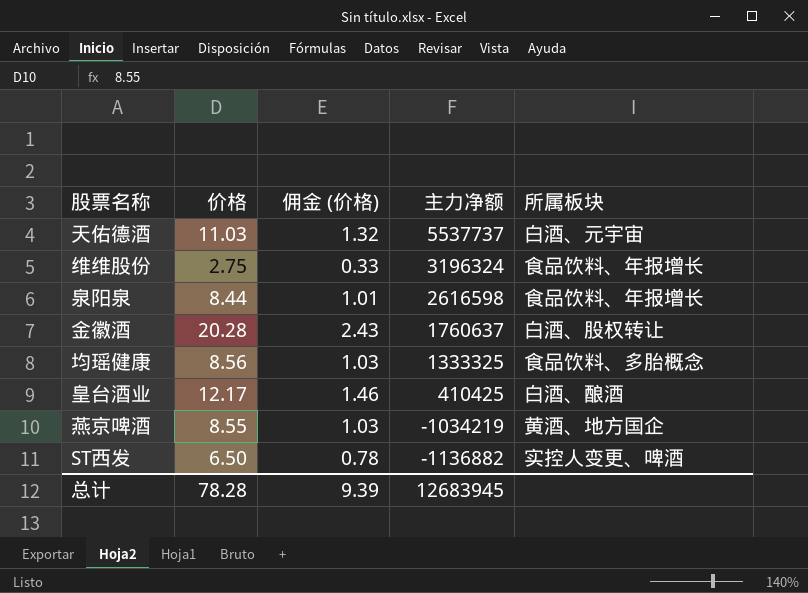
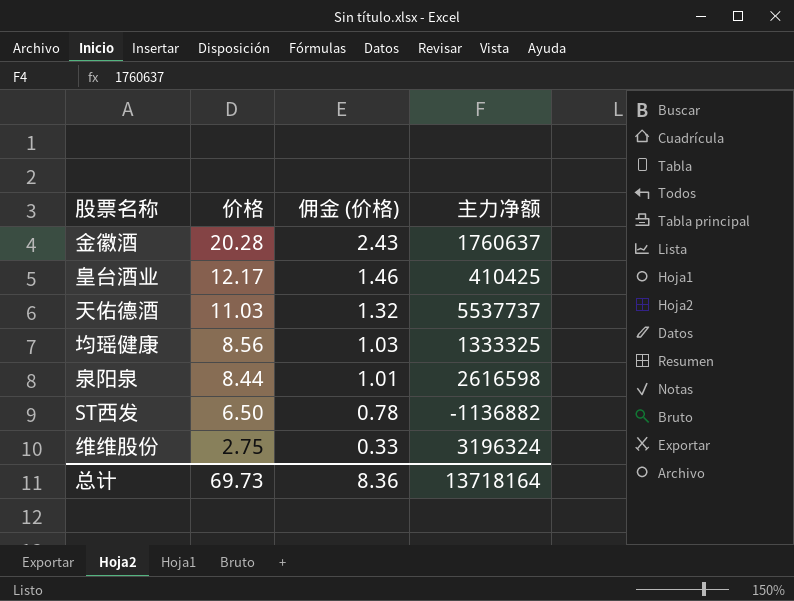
row order: 主力净额 descending -> 价格 descending
column 所属板块 | position: 5 -> none
row 燕京啤酒: 8.55 | 1.03 | -1034219 | 黄酒、地方国企 -> none
总计 | 价格: 78.28 -> 69.73
总计 | 佣金 (价格): 9.39 -> 8.36
总计 | 主力净额: 12683945 -> 13718164

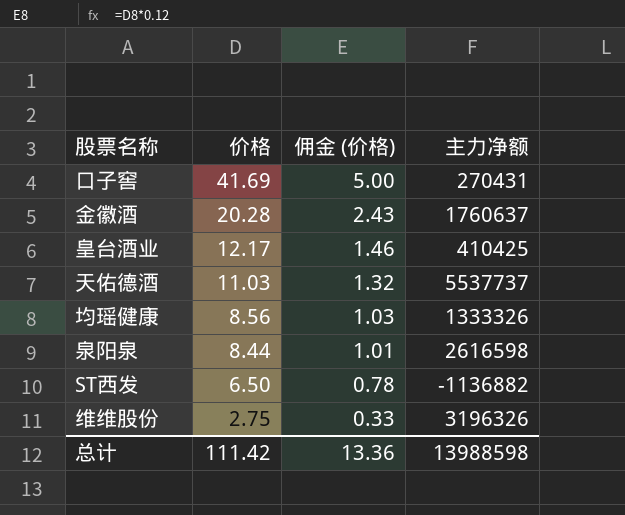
row 口子窖: none -> 41.69 | 5.00 | 270431
均瑶健康 | 主力净额: 1333325 -> 1333326
维维股份 | 主力净额: 3196324 -> 3196326
总计 | 价格: 69.73 -> 111.42
总计 | 佣金 (价格): 8.36 -> 13.36
总计 | 主力净额: 13718164 -> 13988598

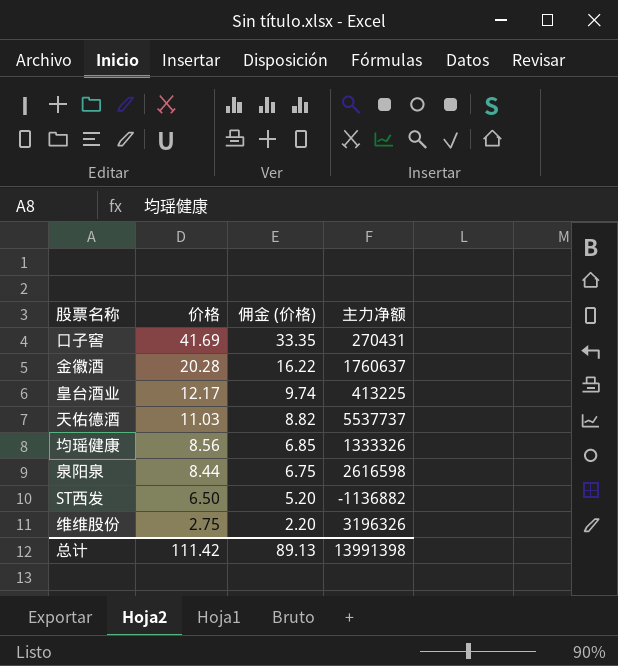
column 佣金 (价格) | formula: [价格] * 0.12 -> [价格] * 0.8
皇台酒业 | 主力净额: 410425 -> 413225
总计 | 佣金 (价格): 13.36 -> 89.13
总计 | 主力净额: 13988598 -> 13991398

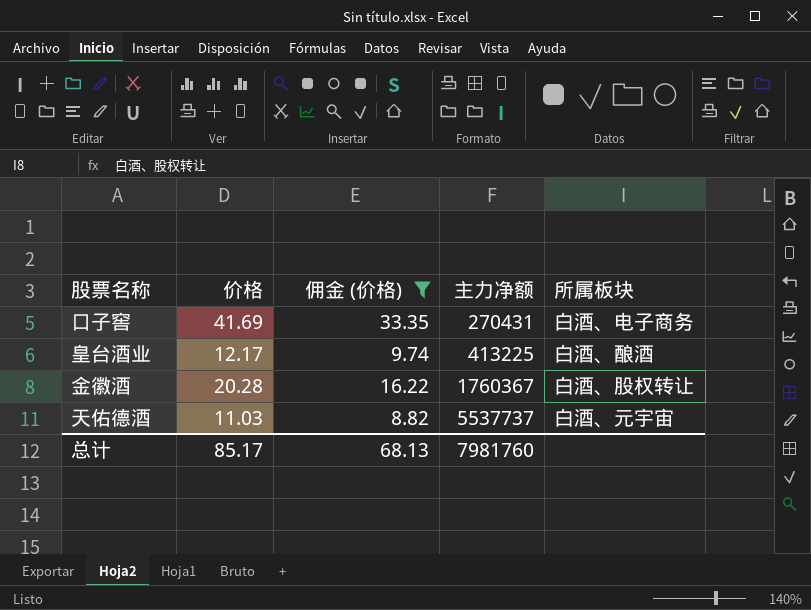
filter: none -> 佣金 (价格) >= 8.82
row order: 价格 descending -> 主力净额 ascending
column 所属板块 | position: none -> 5
金徽酒 | 主力净额: 1760637 -> 1760367
总计 | 价格: 111.42 -> 85.17
总计 | 佣金 (价格): 89.13 -> 68.13
总计 | 主力净额: 13991398 -> 7981760

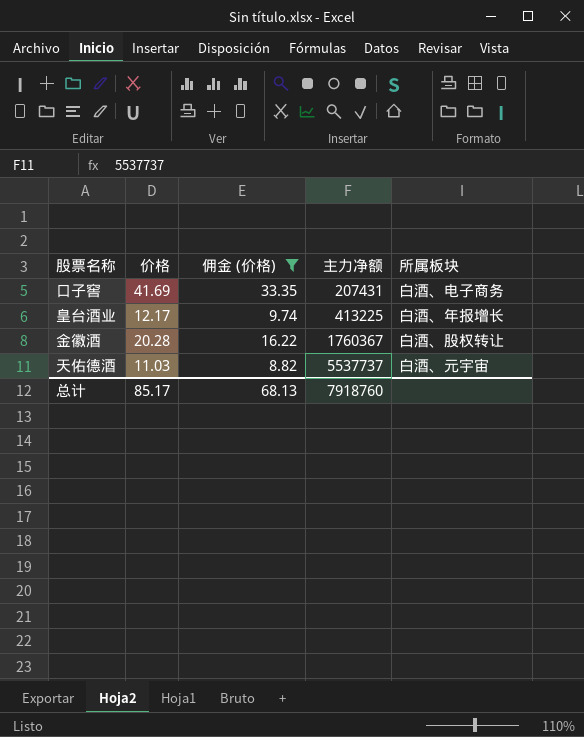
口子窖 | 主力净额: 270431 -> 207431
皇台酒业 | 所属板块: 白酒、酿酒 -> 白酒、年报增长
总计 | 主力净额: 7981760 -> 7918760

